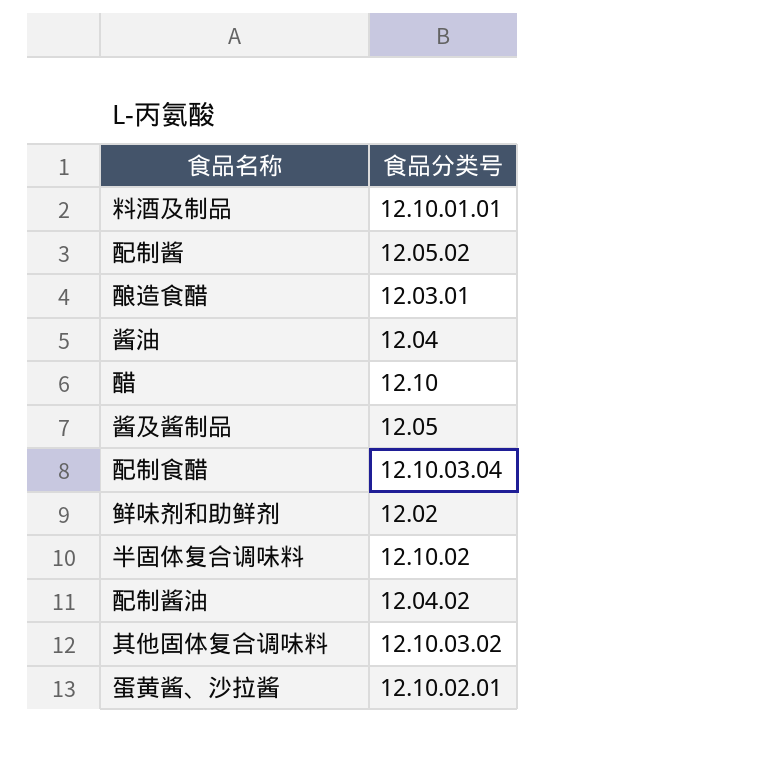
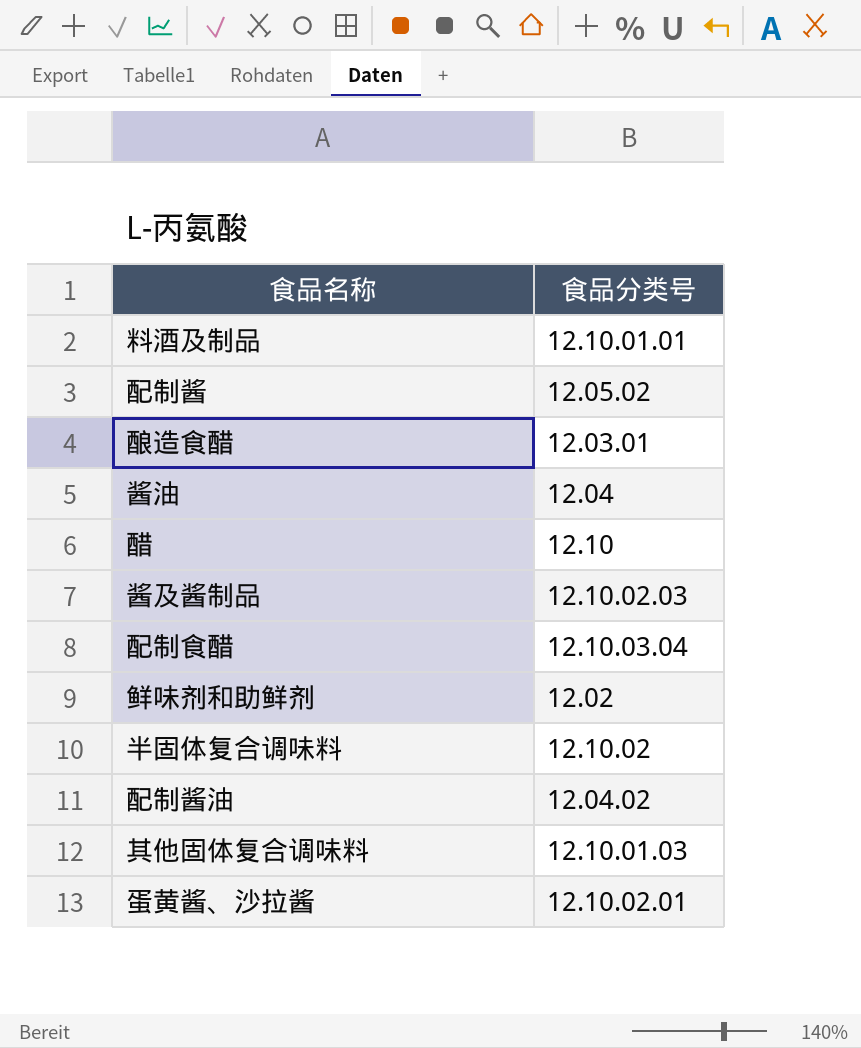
酱及酱制品 | 食品分类号: 12.05 -> 12.10.02.03
其他固体复合调味料 | 食品分类号: 12.10.03.02 -> 12.10.01.03

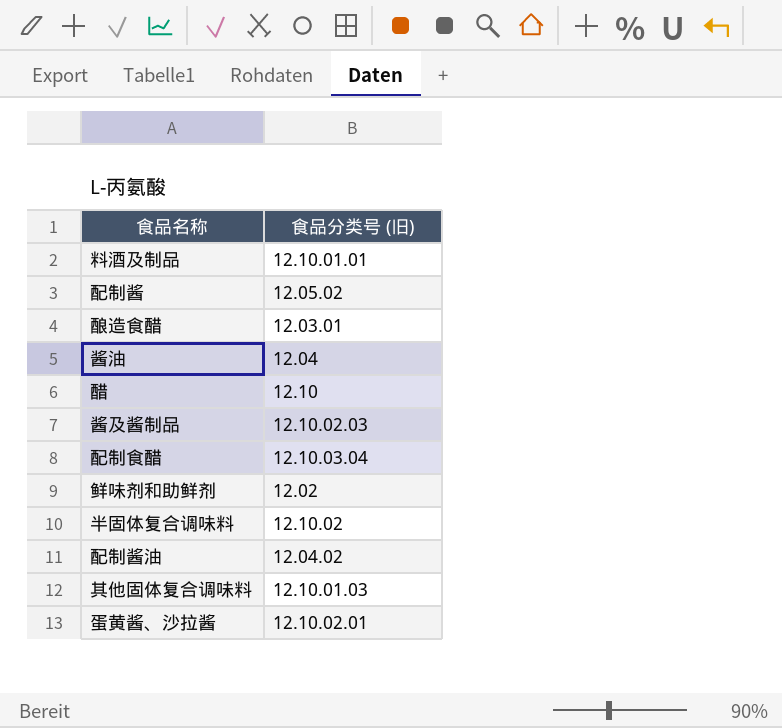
column name: 食品分类号 -> 食品分类号 (旧)

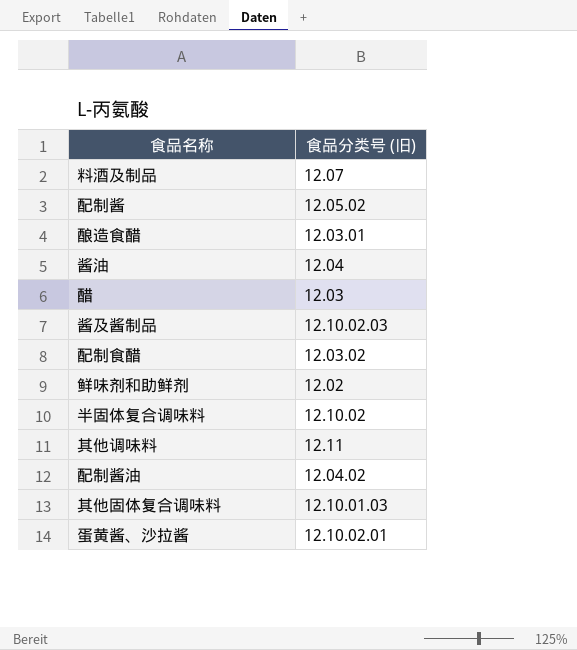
料酒及制品 | 食品分类号 (旧): 12.10.01.01 -> 12.07
醋 | 食品分类号 (旧): 12.10 -> 12.03
配制食醋 | 食品分类号 (旧): 12.10.03.04 -> 12.03.02
row 其他调味料: none -> 12.11

